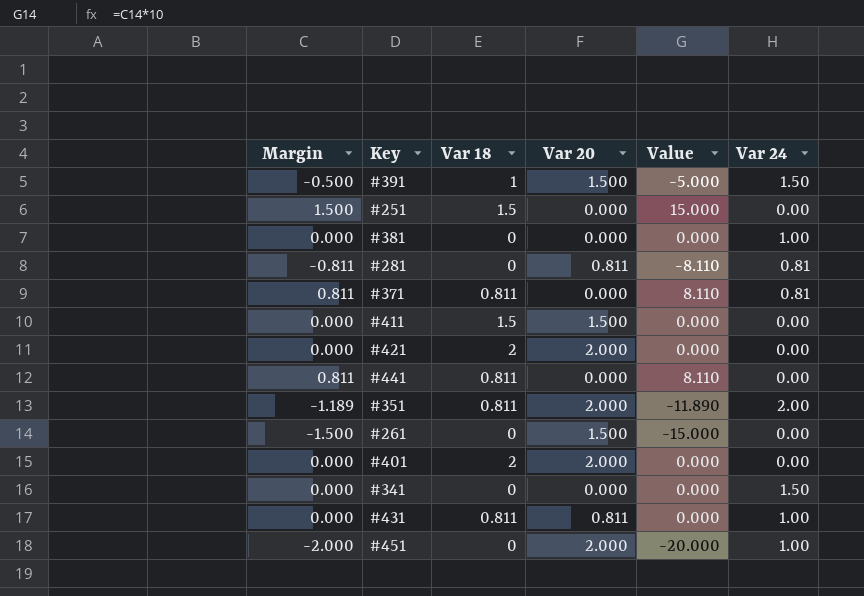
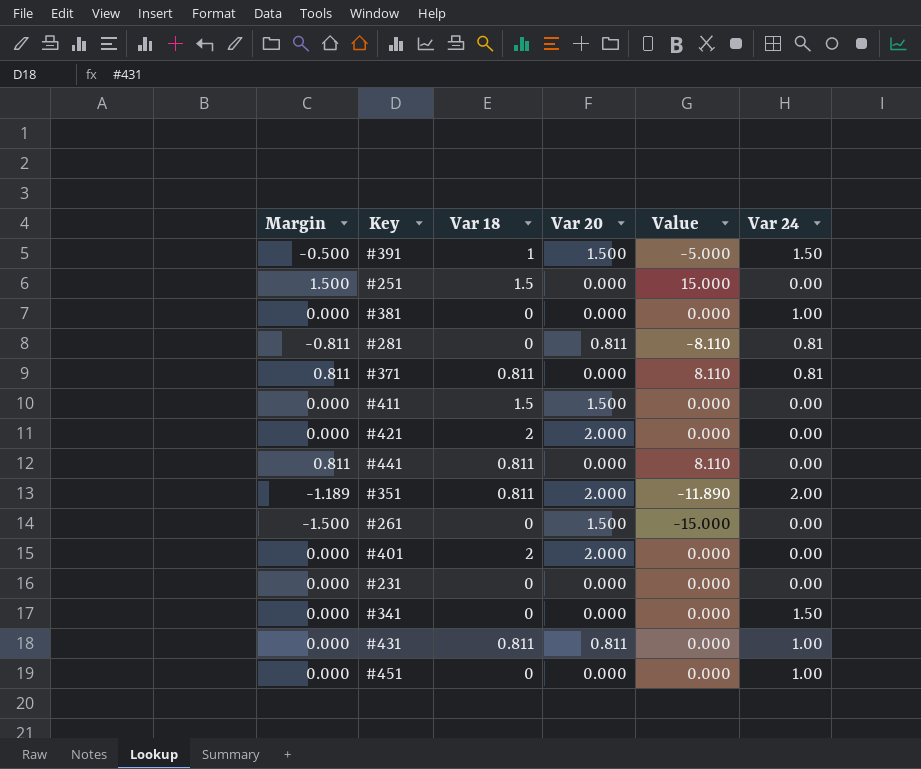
row #231: none -> 0.000 | 0 | 0.000 | 0.000 | 0.00
#451 | Margin: -2.000 -> 0.000
#451 | Var 20: 2.000 -> 0.000
#451 | Value: -20.000 -> 0.000

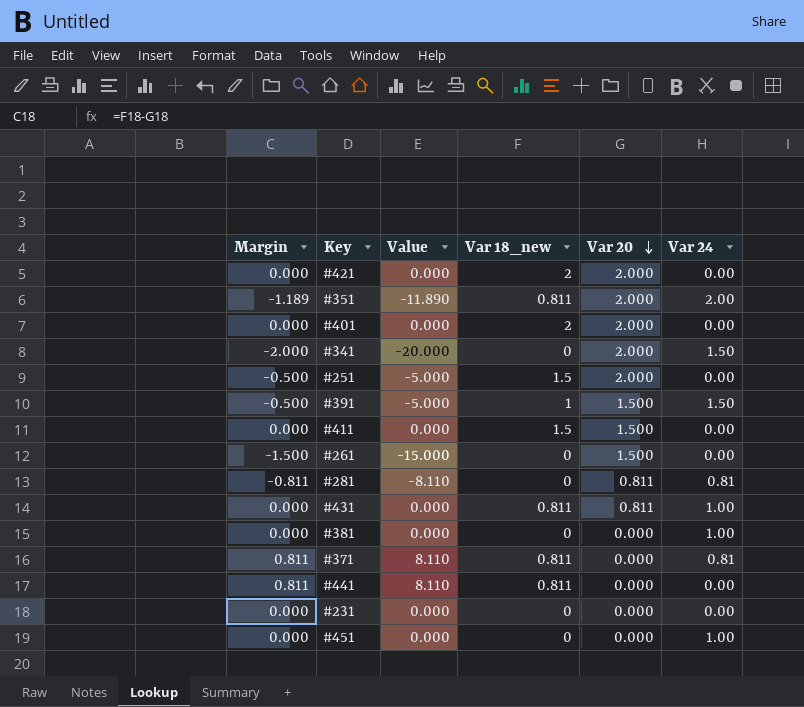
row order: none -> Var 20 descending
column Value | position: 5 -> 3
column name: Var 18 -> Var 18_new
#341 | Margin: 0.000 -> -2.000
#341 | Value: 0.000 -> -20.000
#341 | Var 20: 0.000 -> 2.000
#251 | Margin: 1.500 -> -0.500
#251 | Value: 15.000 -> -5.000
#251 | Var 20: 0.000 -> 2.000

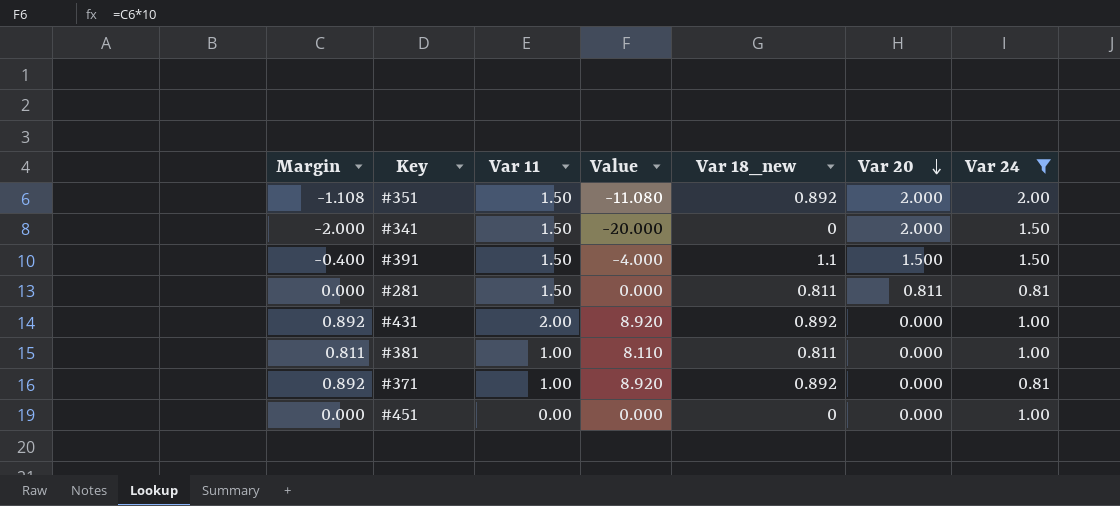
filter: none -> Var 24 != 0.00
column Var 11 | position: none -> 3
#351 | Margin: -1.189 -> -1.108
#351 | Value: -11.890 -> -11.080
#351 | Var 18_new: 0.811 -> 0.892
#391 | Margin: -0.500 -> -0.400
#391 | Value: -5.000 -> -4.000
#391 | Var 18_new: 1 -> 1.1
#281 | Margin: -0.811 -> 0.000
#281 | Value: -8.110 -> 0.000
#281 | Var 18_new: 0 -> 0.811
#431 | Margin: 0.000 -> 0.892
#431 | Value: 0.000 -> 8.920
#431 | Var 18_new: 0.811 -> 0.892
#431 | Var 20: 0.811 -> 0.000
#381 | Margin: 0.000 -> 0.811
#381 | Value: 0.000 -> 8.110
#381 | Var 18_new: 0 -> 0.811
#371 | Margin: 0.811 -> 0.892
#371 | Value: 8.110 -> 8.920
#371 | Var 18_new: 0.811 -> 0.892

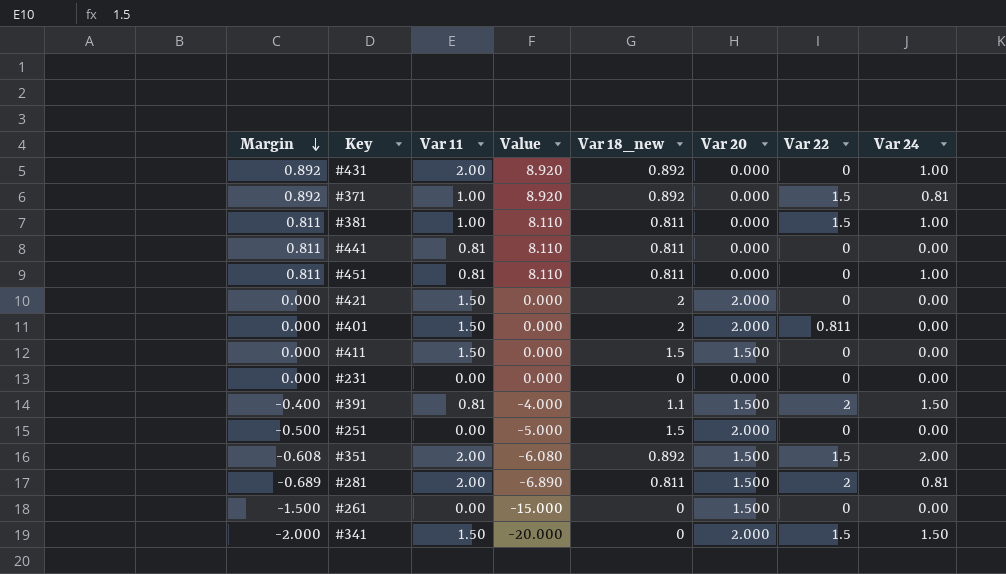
filter: Var 24 != 0.00 -> none
row order: Var 20 descending -> Margin descending
column Var 22 | position: none -> 7
#451 | Margin: 0.000 -> 0.811
#451 | Var 11: 0.00 -> 0.81
#451 | Value: 0.000 -> 8.110
#451 | Var 18_new: 0 -> 0.811
#391 | Var 11: 1.50 -> 0.81
#351 | Margin: -1.108 -> -0.608
#351 | Var 11: 1.50 -> 2.00
#351 | Value: -11.080 -> -6.080
#351 | Var 20: 2.000 -> 1.500
#281 | Margin: 0.000 -> -0.689
#281 | Var 11: 1.50 -> 2.00
#281 | Value: 0.000 -> -6.890
#281 | Var 20: 0.811 -> 1.500

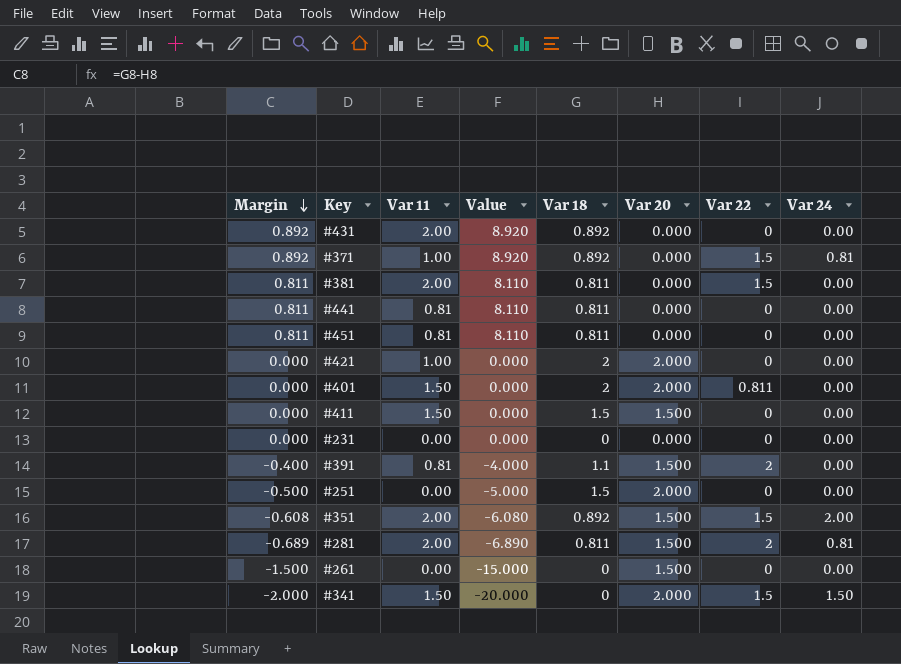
column name: Var 18_new -> Var 18
#431 | Var 24: 1.00 -> 0.00
#381 | Var 11: 1.00 -> 2.00
#381 | Var 24: 1.00 -> 0.00
#451 | Var 24: 1.00 -> 0.00
#421 | Var 11: 1.50 -> 1.00
#391 | Var 24: 1.50 -> 0.00

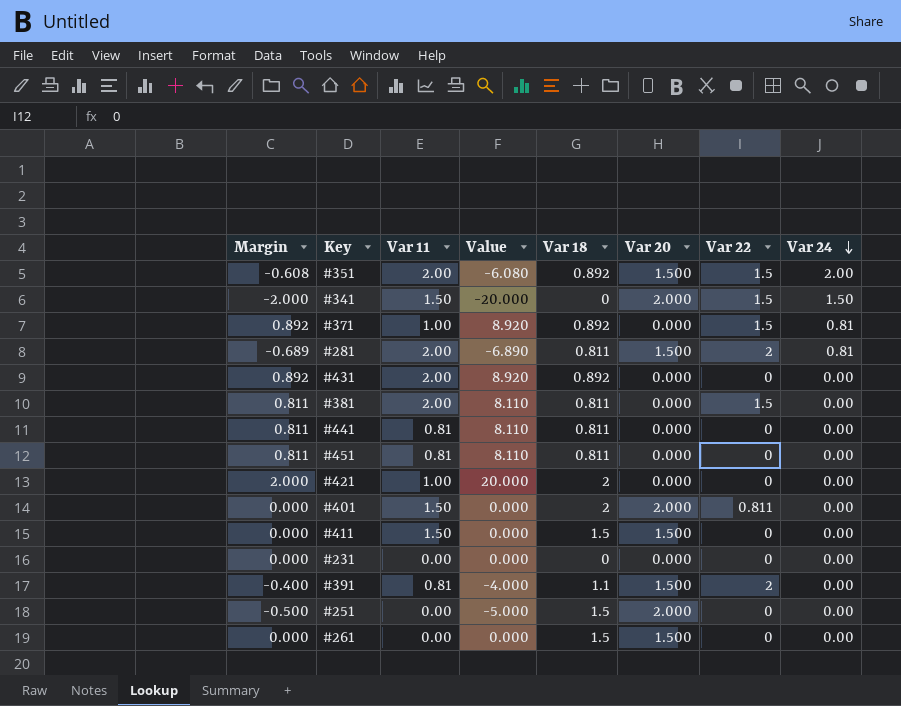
row order: Margin descending -> Var 24 descending
#421 | Margin: 0.000 -> 2.000
#421 | Value: 0.000 -> 20.000
#421 | Var 20: 2.000 -> 0.000
#261 | Margin: -1.500 -> 0.000
#261 | Value: -15.000 -> 0.000
#261 | Var 18: 0 -> 1.5

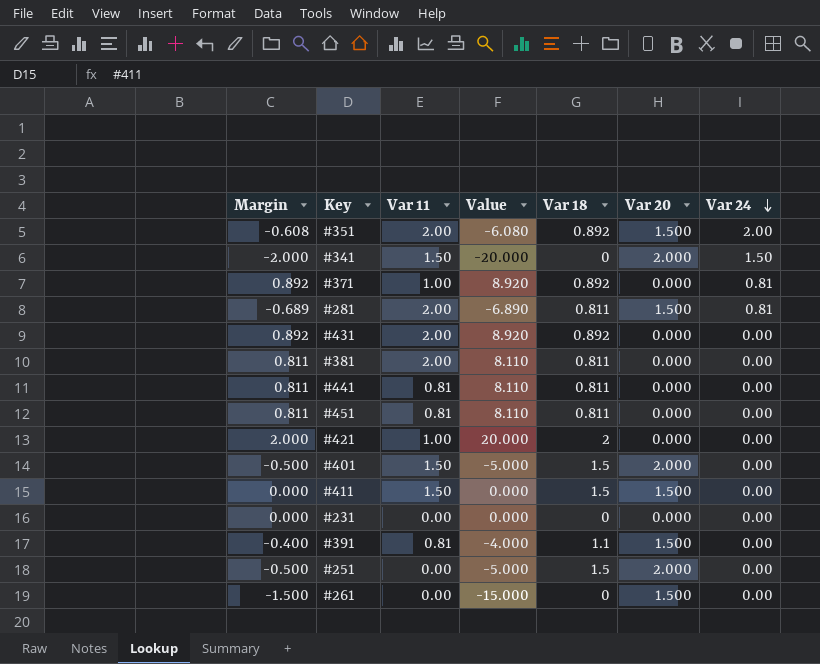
column Var 22 | position: 7 -> none
#401 | Margin: 0.000 -> -0.500
#401 | Value: 0.000 -> -5.000
#401 | Var 18: 2 -> 1.5
#261 | Margin: 0.000 -> -1.500
#261 | Value: 0.000 -> -15.000
#261 | Var 18: 1.5 -> 0

